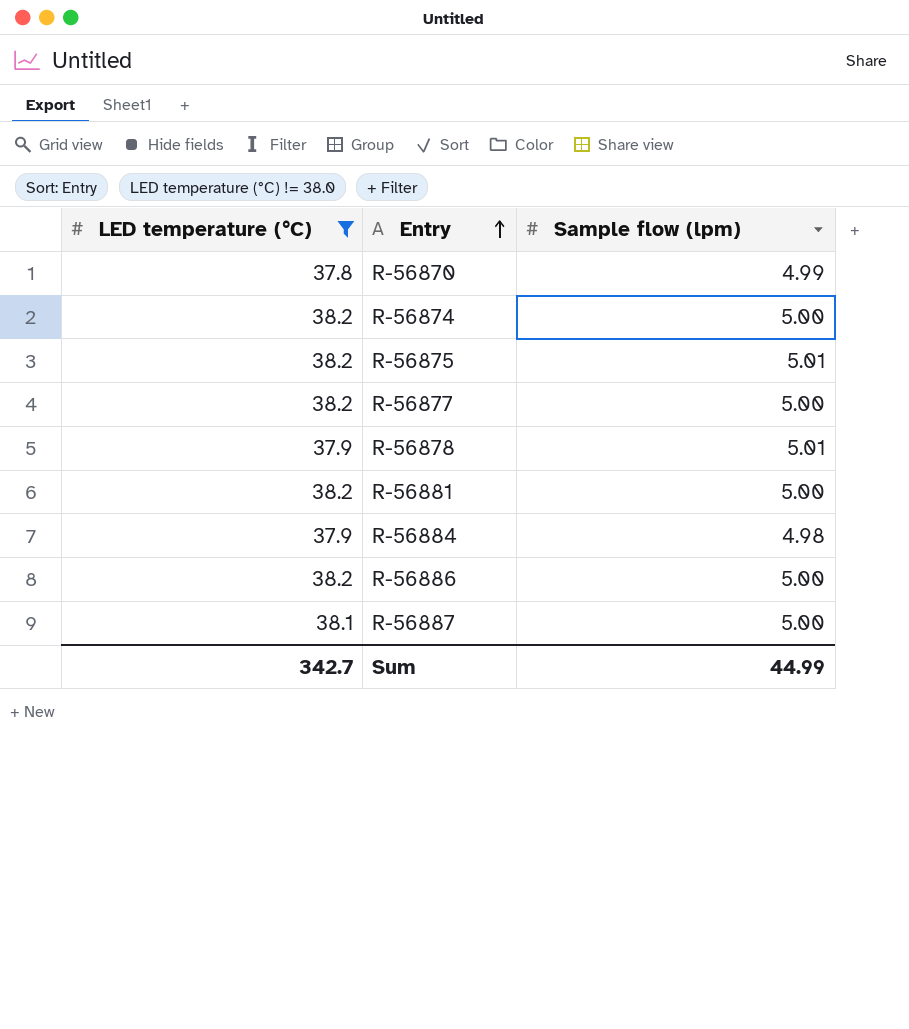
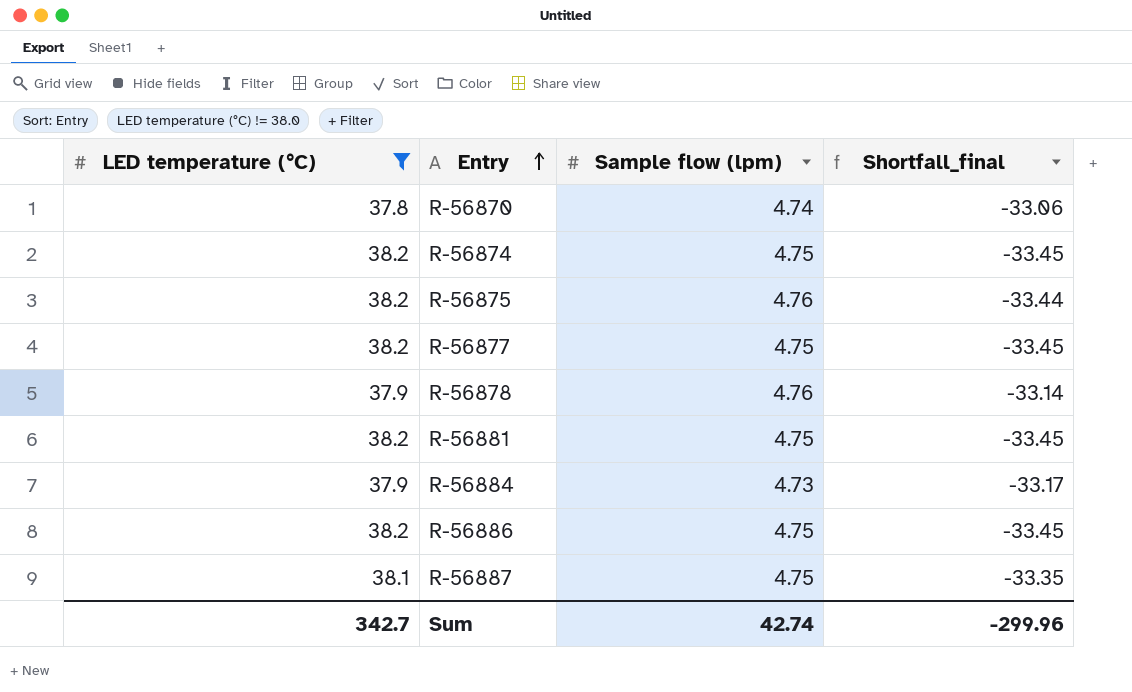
column Shortfall_final | formula: none -> [Sample flow (lpm)] - [LED temperature (°C)]
R-56870 | Sample flow (lpm): 4.99 -> 4.74
R-56874 | Sample flow (lpm): 5.00 -> 4.75
R-56875 | Sample flow (lpm): 5.01 -> 4.76
R-56877 | Sample flow (lpm): 5.00 -> 4.75
R-56878 | Sample flow (lpm): 5.01 -> 4.76
R-56881 | Sample flow (lpm): 5.00 -> 4.75
R-56884 | Sample flow (lpm): 4.98 -> 4.73
R-56886 | Sample flow (lpm): 5.00 -> 4.75
R-56887 | Sample flow (lpm): 5.00 -> 4.75
Sum | Sample flow (lpm): 44.99 -> 42.74

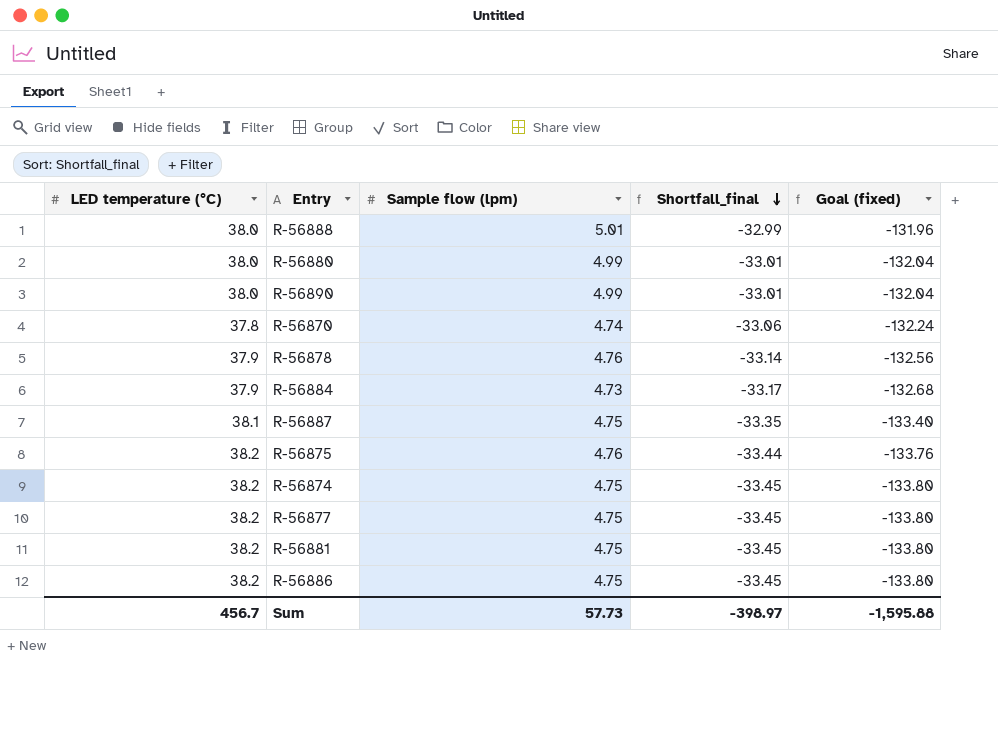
filter: LED temperature (°C) != 38.0 -> none
row order: Entry ascending -> Shortfall_final descending
column Goal (fixed) | formula: none -> [Shortfall_final] * 4
Sum | LED temperature (°C): 342.7 -> 456.7
Sum | Sample flow (lpm): 42.74 -> 57.73
Sum | Shortfall_final: -299.96 -> -398.97

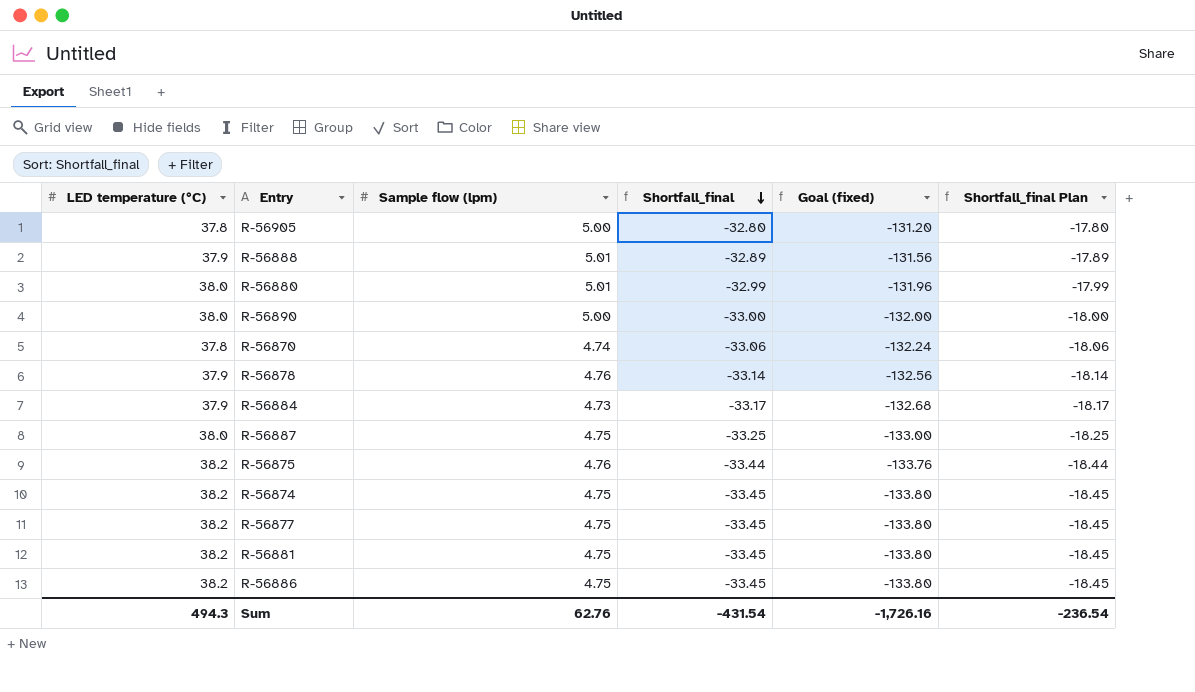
column Shortfall_final Plan | formula: none -> [Shortfall_final] + 15
row R-56905: none -> 37.8 | 5.00 | -32.80 | -131.20 | -17.80
R-56888 | LED temperature (°C): 38.0 -> 37.9
R-56888 | Shortfall_final: -32.99 -> -32.89
R-56888 | Goal (fixed): -131.96 -> -131.56
R-56880 | Sample flow (lpm): 4.99 -> 5.01
R-56880 | Shortfall_final: -33.01 -> -32.99
R-56880 | Goal (fixed): -132.04 -> -131.96
R-56890 | Sample flow (lpm): 4.99 -> 5.00
R-56890 | Shortfall_final: -33.01 -> -33.00
R-56890 | Goal (fixed): -132.04 -> -132.00
R-56887 | LED temperature (°C): 38.1 -> 38.0
R-56887 | Shortfall_final: -33.35 -> -33.25
R-56887 | Goal (fixed): -133.40 -> -133.00
Sum | LED temperature (°C): 456.7 -> 494.3
Sum | Sample flow (lpm): 57.73 -> 62.76
Sum | Shortfall_final: -398.97 -> -431.54
Sum | Goal (fixed): -1,595.88 -> -1,726.16

